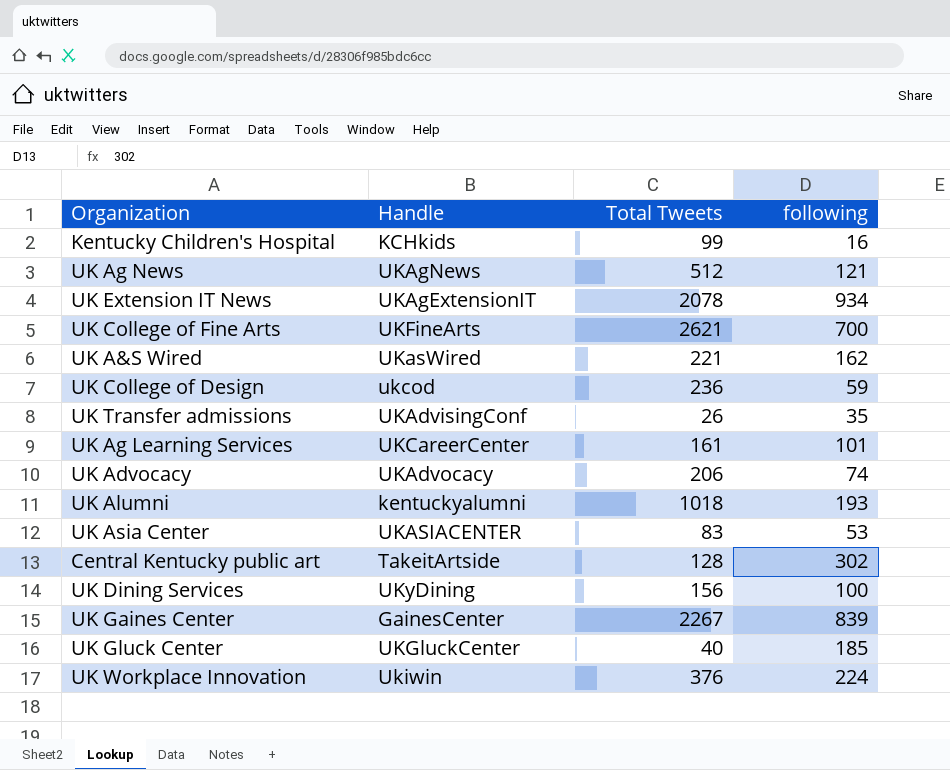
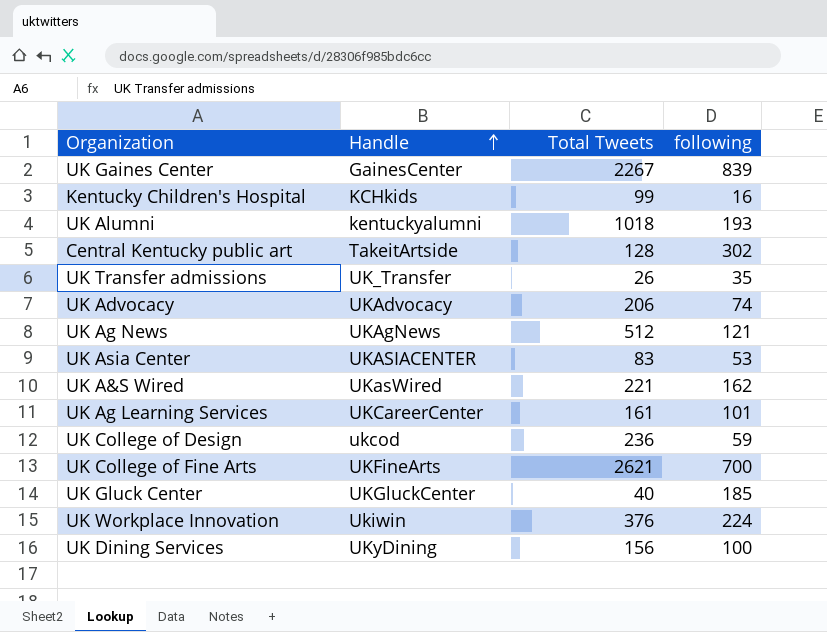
row order: none -> Handle ascending
row UK Extension IT News: UKAgExtensionIT | 2078 | 934 -> none
UK Transfer admissions | Handle: UKAdvisingConf -> UK_Transfer

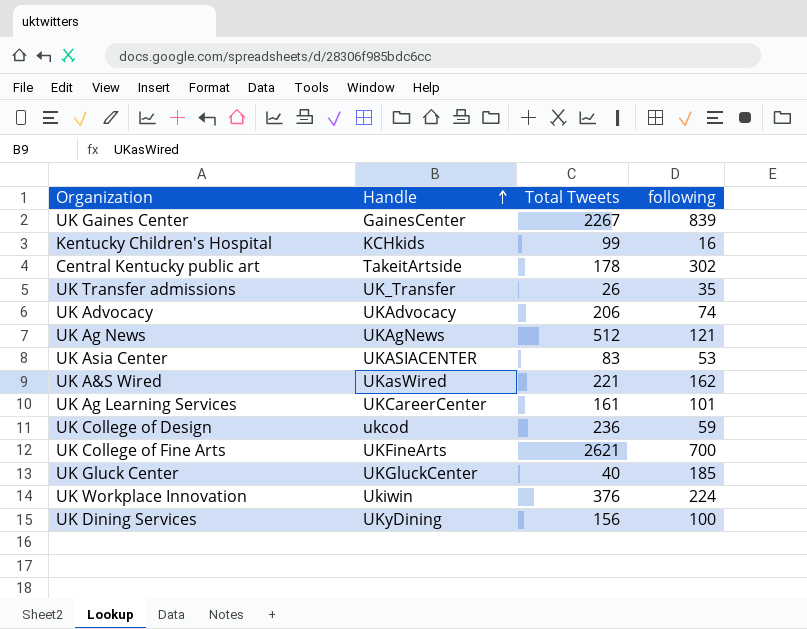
row UK Alumni: kentuckyalumni | 1018 | 193 -> none
Central Kentucky public art | Total Tweets: 128 -> 178

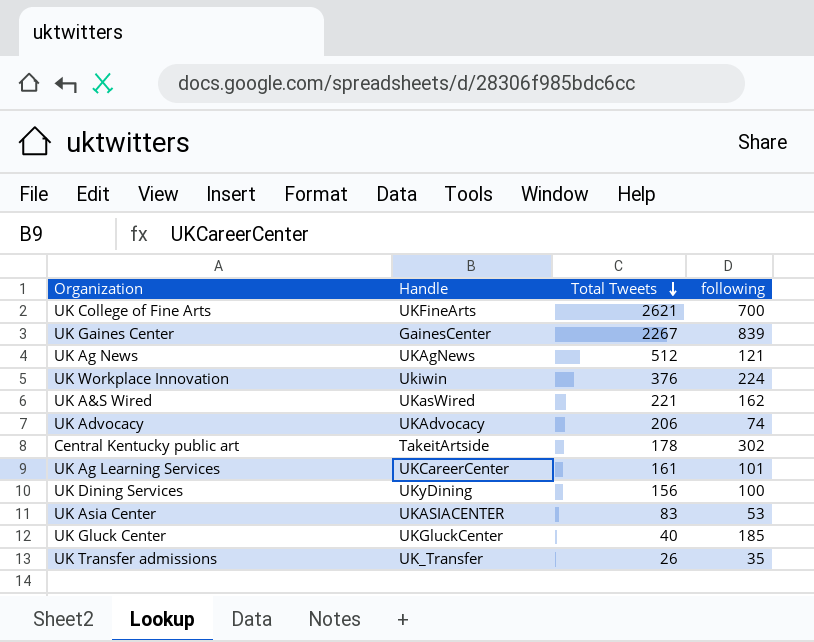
row order: Handle ascending -> Total Tweets descending
row Kentucky Children's Hospital: KCHkids | 99 | 16 -> none
row UK College of Design: ukcod | 236 | 59 -> none

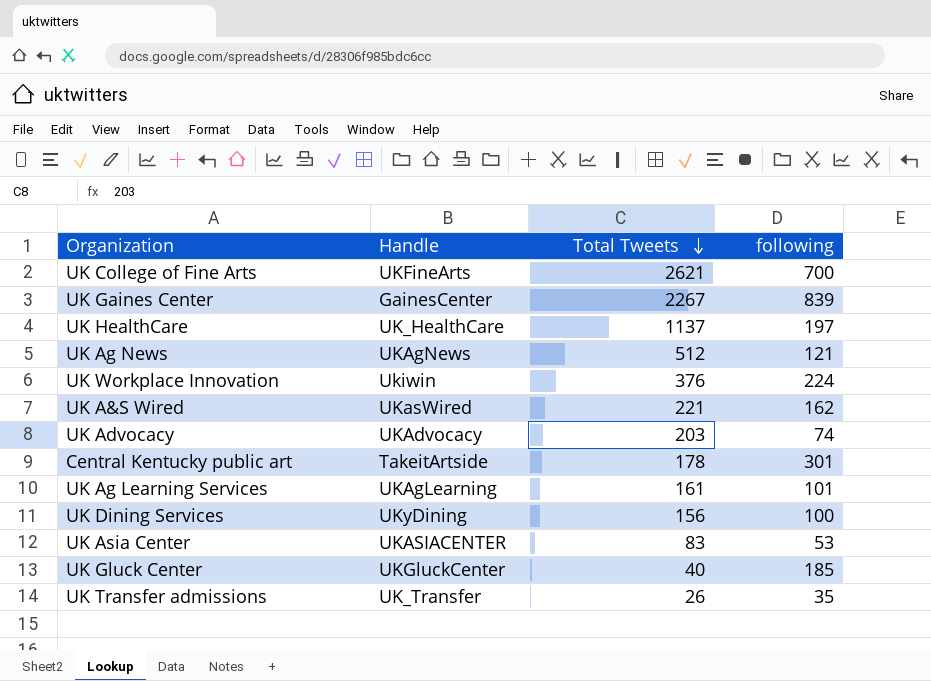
row UK HealthCare: none -> UK_HealthCare | 1137 | 197
UK Advocacy | Total Tweets: 206 -> 203
Central Kentucky public art | following: 302 -> 301
UK Ag Learning Services | Handle: UKCareerCenter -> UKAgLearning

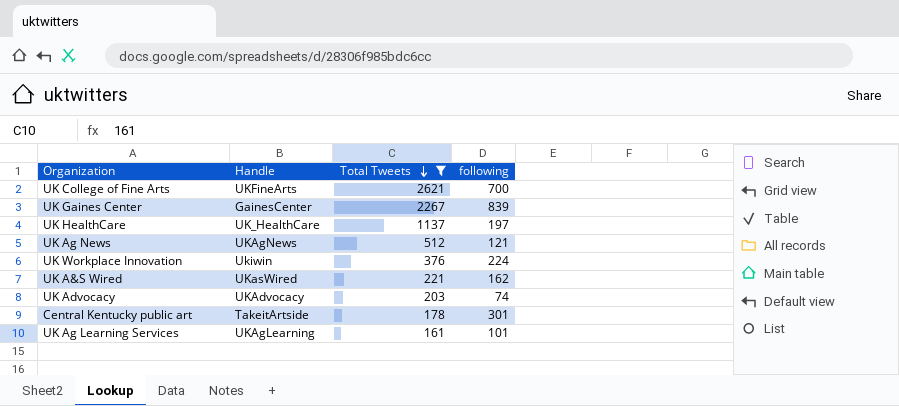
filter: none -> Total Tweets >= 161

